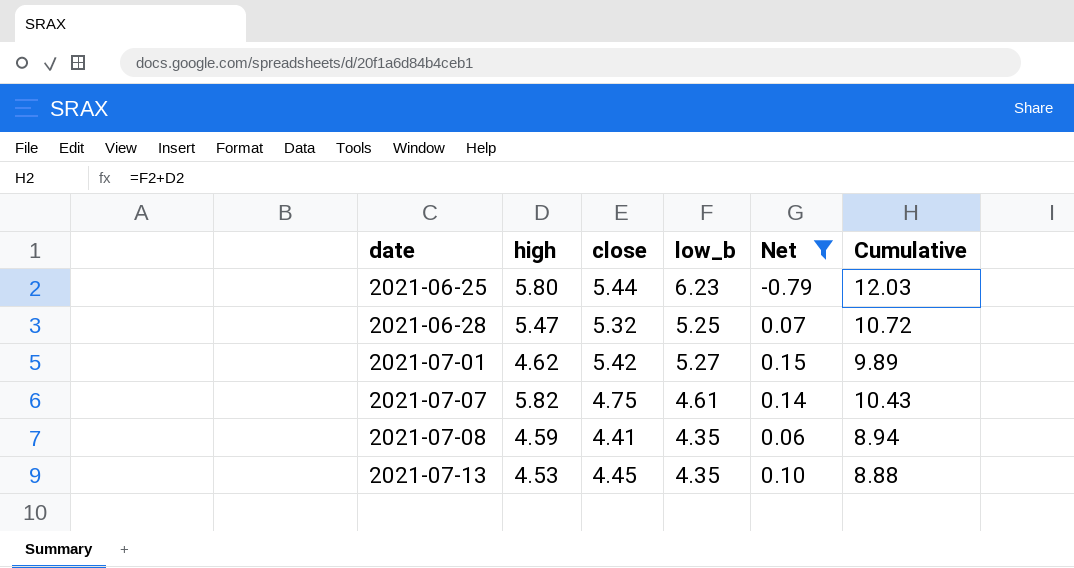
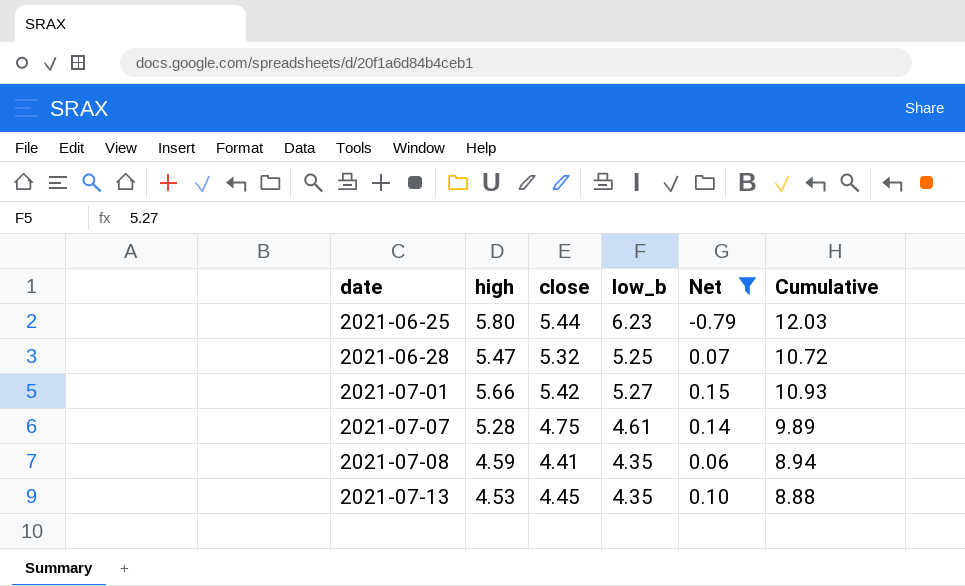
2021-07-01 | high: 4.62 -> 5.66
2021-07-01 | Cumulative: 9.89 -> 10.93
2021-07-07 | high: 5.82 -> 5.28
2021-07-07 | Cumulative: 10.43 -> 9.89

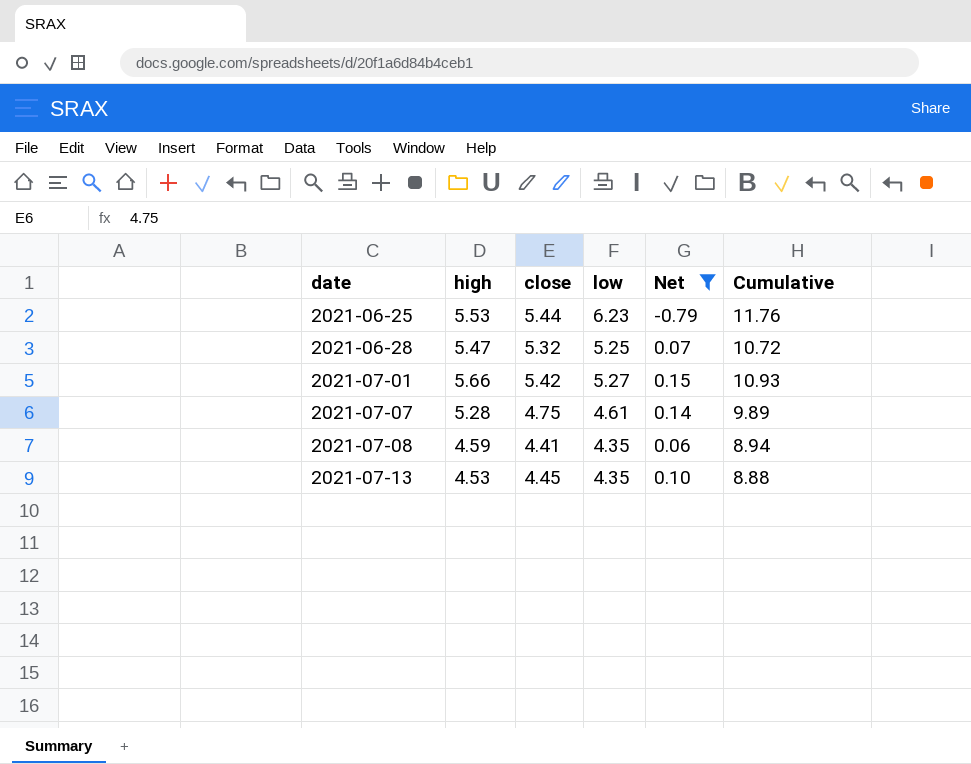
column name: low_b -> low
2021-06-25 | high: 5.80 -> 5.53
2021-06-25 | Cumulative: 12.03 -> 11.76

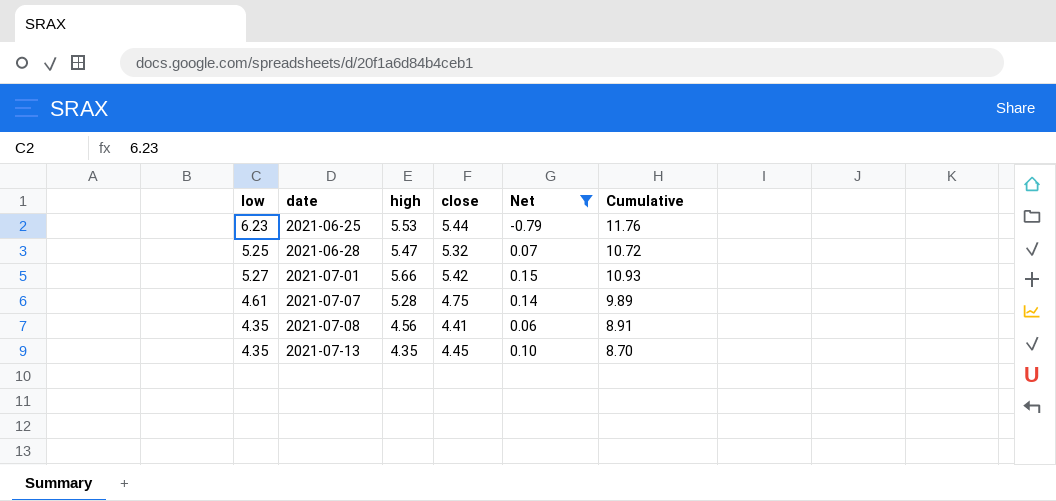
column low | position: 4 -> 1
2021-07-08 | high: 4.59 -> 4.56
2021-07-08 | Cumulative: 8.94 -> 8.91
2021-07-13 | high: 4.53 -> 4.35
2021-07-13 | Cumulative: 8.88 -> 8.70

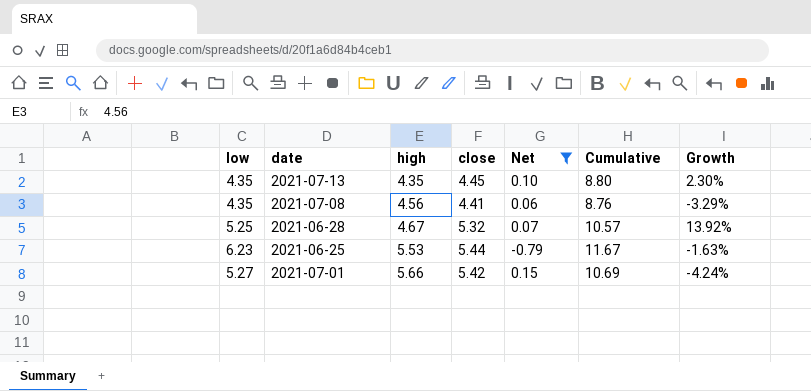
row order: date ascending -> high ascending
column Cumulative | formula: [low] + [high] -> [low] + [close]
column Growth | formula: none -> ([close] - [high]) / [high]
row 2021-07-07: 4.61 | 5.28 | 4.75 | 0.14 | 9.89 -> none
2021-06-28 | high: 5.47 -> 4.67

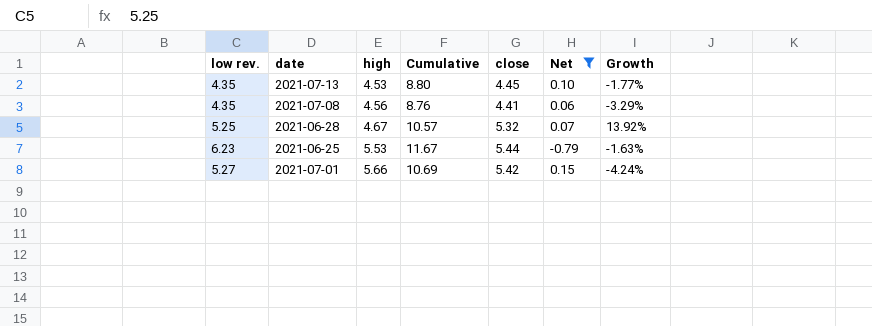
column name: low -> low rev.
column Cumulative | position: 6 -> 4
2021-07-13 | high: 4.35 -> 4.53
2021-07-13 | Growth: 2.30% -> -1.77%

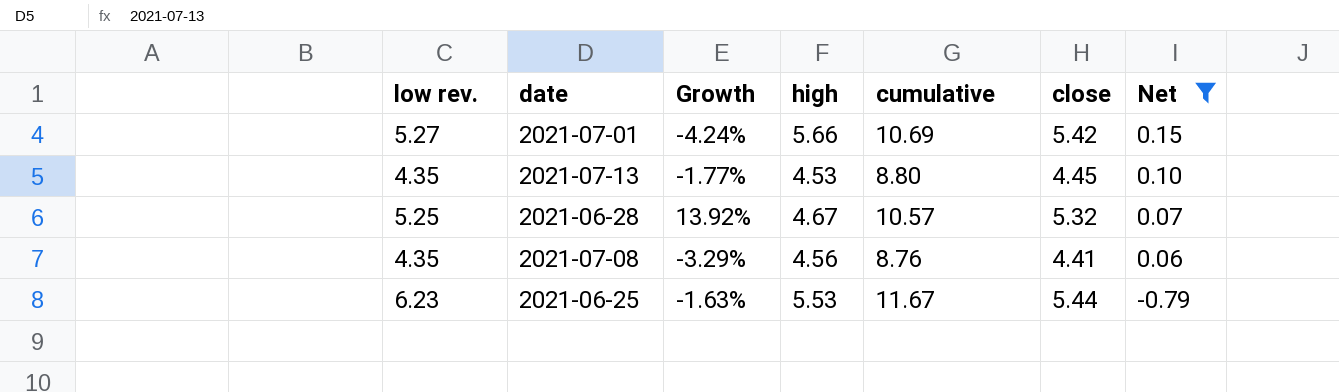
row order: high ascending -> Net descending
column Growth | position: 7 -> 3
column name: Cumulative -> cumulative

